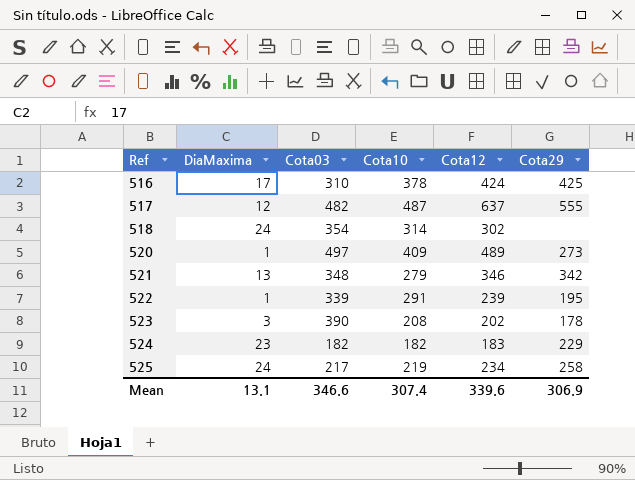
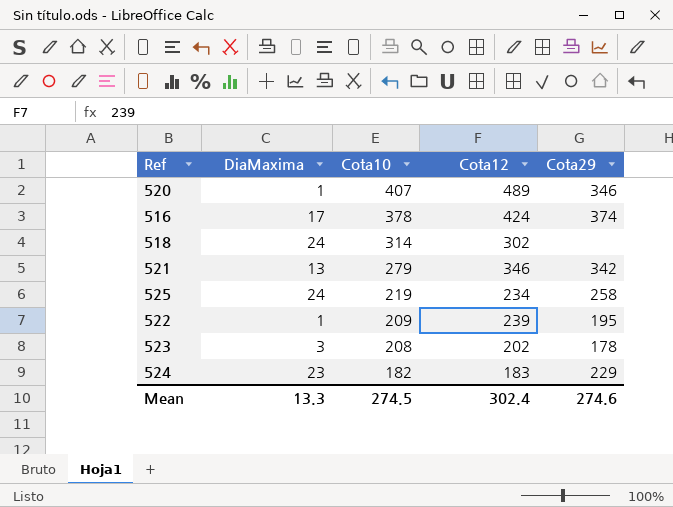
row order: Ref ascending -> Cota10 descending
column Cota03 | position: 3 -> none
row 517: 12 | 482 | 487 | 637 | 555 -> none
520 | Cota10: 409 -> 407
520 | Cota29: 273 -> 346
516 | Cota29: 425 -> 374
522 | Cota10: 291 -> 209
Mean | DiaMaxima: 13.1 -> 13.3
Mean | Cota10: 307.4 -> 274.5
Mean | Cota12: 339.6 -> 302.4
Mean | Cota29: 306.9 -> 274.6

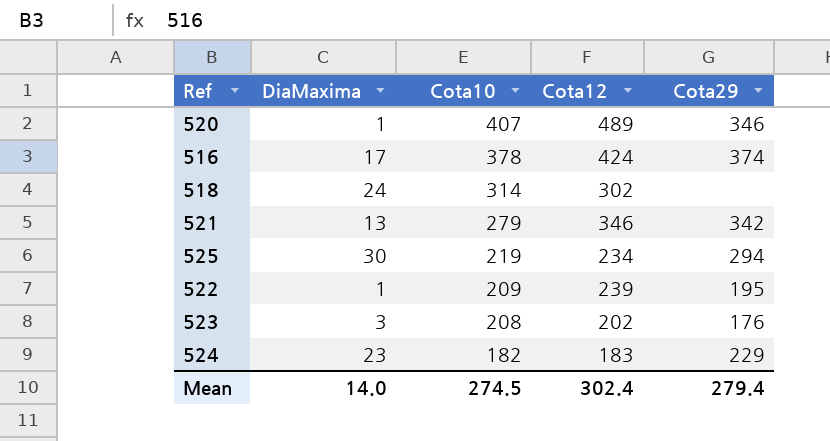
525 | DiaMaxima: 24 -> 30
525 | Cota29: 258 -> 294
523 | Cota29: 178 -> 176
Mean | DiaMaxima: 13.3 -> 14.0
Mean | Cota29: 274.6 -> 279.4

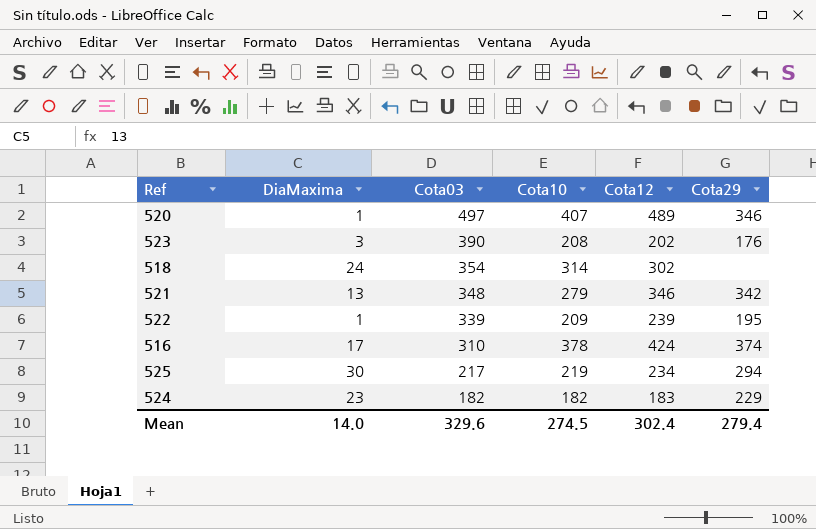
row order: Cota10 descending -> Cota03 descending
column Cota03 | position: none -> 3

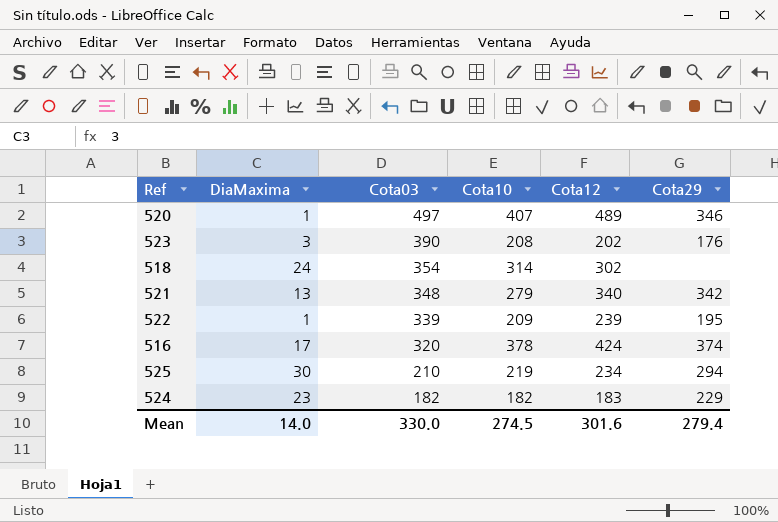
521 | Cota12: 346 -> 340
516 | Cota03: 310 -> 320
525 | Cota03: 217 -> 210
Mean | Cota03: 329.6 -> 330.0
Mean | Cota12: 302.4 -> 301.6

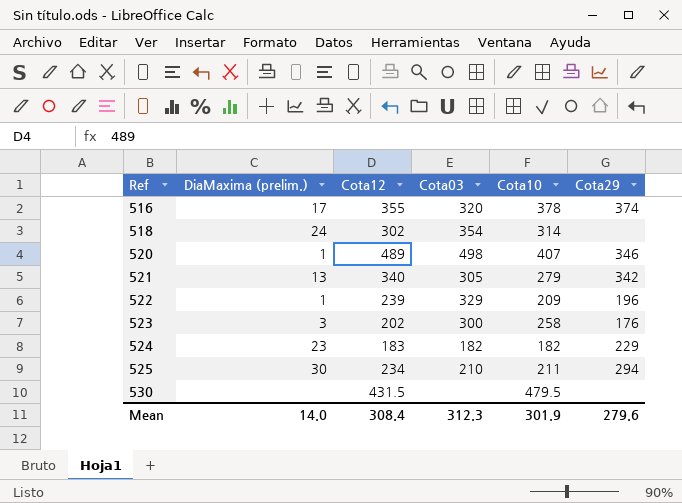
row order: Cota03 descending -> Ref ascending
column name: DiaMaxima -> DiaMaxima (prelim.)
column Cota12 | position: 5 -> 3
516 | Cota12: 424 -> 355
520 | Cota03: 497 -> 498
521 | Cota03: 348 -> 305
522 | Cota03: 339 -> 329
522 | Cota29: 195 -> 196
523 | Cota03: 390 -> 300
523 | Cota10: 208 -> 258
525 | Cota10: 219 -> 211
row 530: none -> none | 431.5 | none | 479.5 | none
Mean | Cota12: 301.6 -> 308.4
Mean | Cota03: 330.0 -> 312.3
Mean | Cota10: 274.5 -> 301.9
Mean | Cota29: 279.4 -> 279.6

